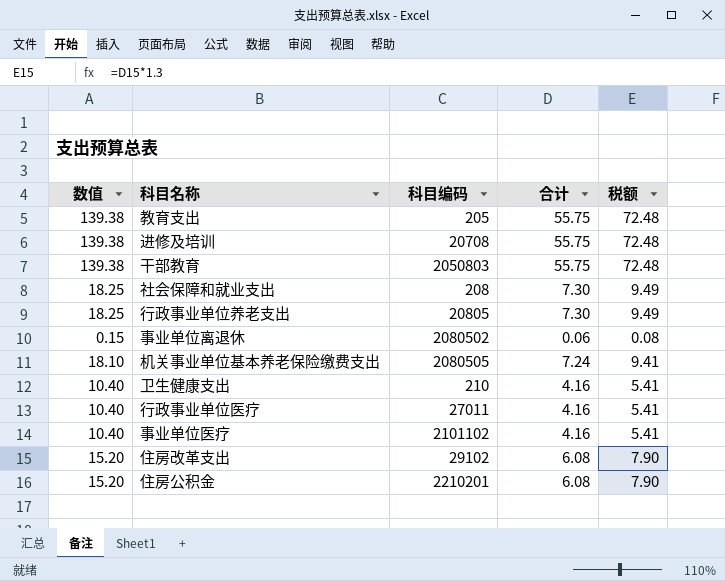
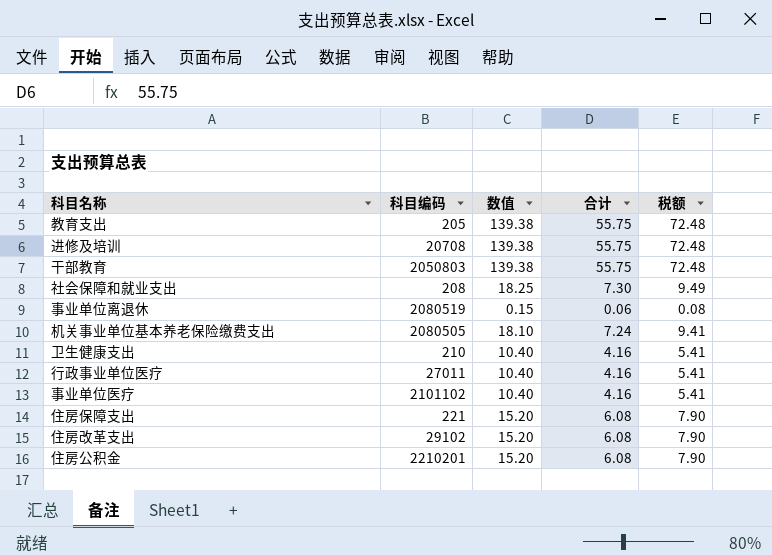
column 数值 | position: 1 -> 3
row 行政事业单位养老支出: 18.25 | 20805 | 7.30 | 9.49 -> none
事业单位离退休 | 科目编码: 2080502 -> 2080519
row 住房保障支出: none -> 221 | 15.20 | 6.08 | 7.90

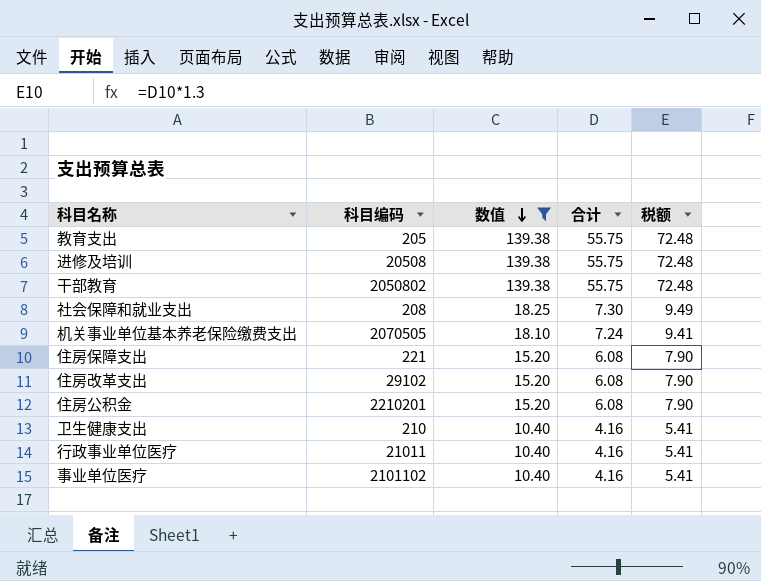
filter: none -> 数值 != 0.15
row order: none -> 数值 descending
进修及培训 | 科目编码: 20708 -> 20508
干部教育 | 科目编码: 2050803 -> 2050802
机关事业单位基本养老保险缴费支出 | 科目编码: 2080505 -> 2070505
行政事业单位医疗 | 科目编码: 27011 -> 21011

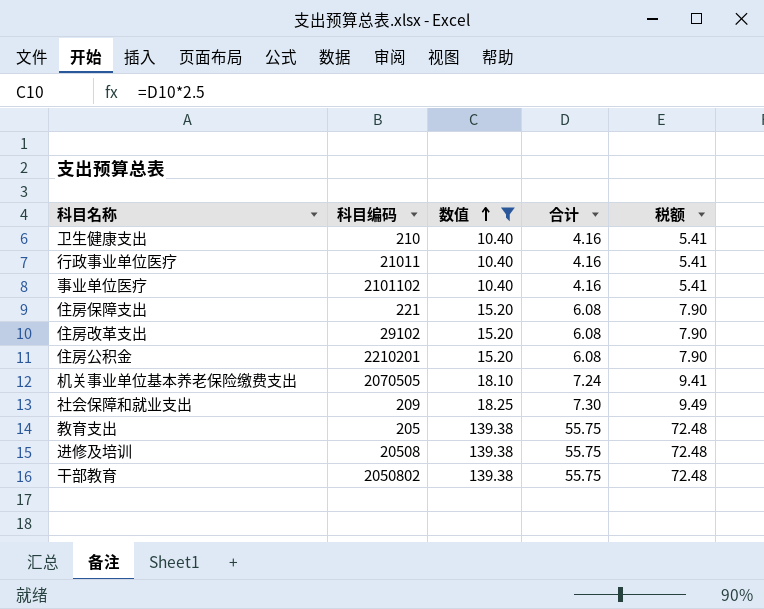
row order: 数值 descending -> 数值 ascending
社会保障和就业支出 | 科目编码: 208 -> 209

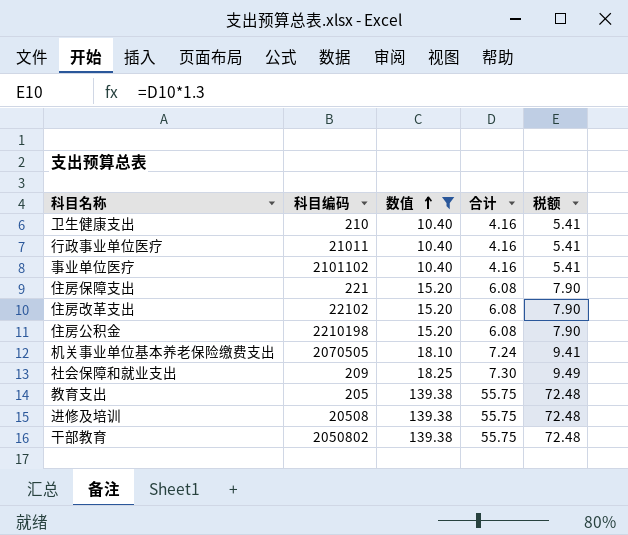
住房改革支出 | 科目编码: 29102 -> 22102
住房公积金 | 科目编码: 2210201 -> 2210198

